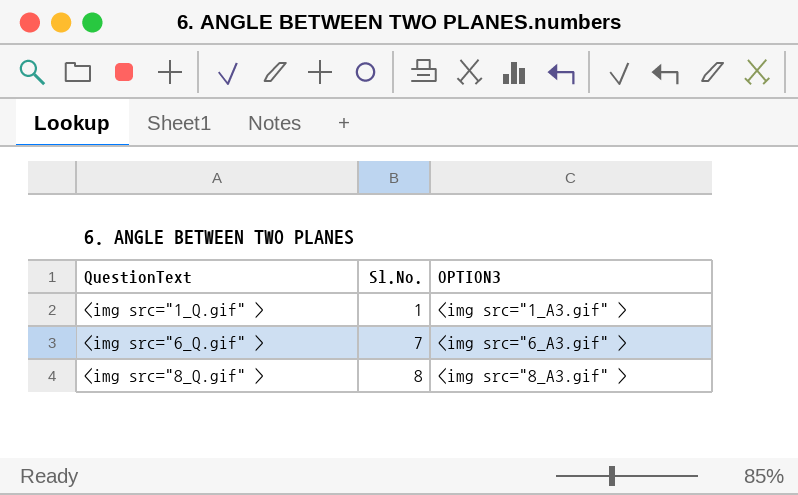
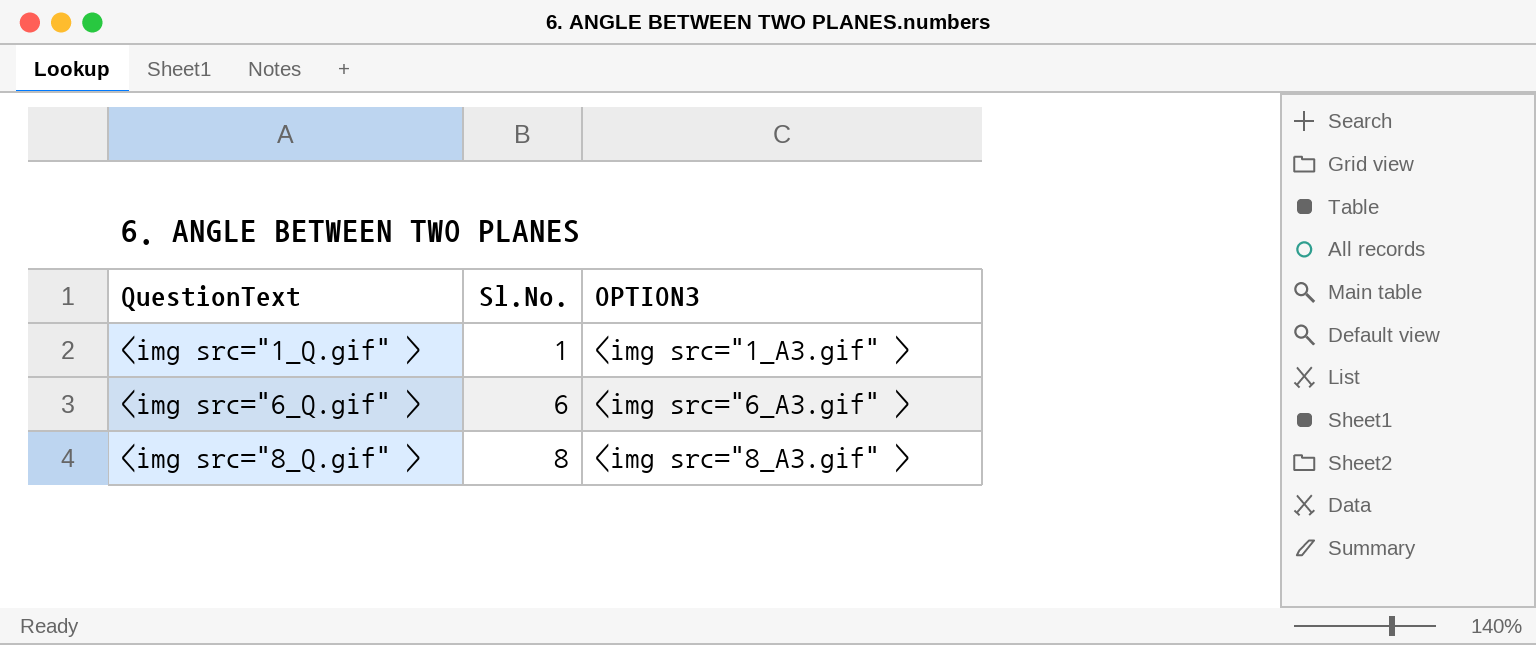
<img src="6_Q.gif" > | Sl.No.: 7 -> 6

